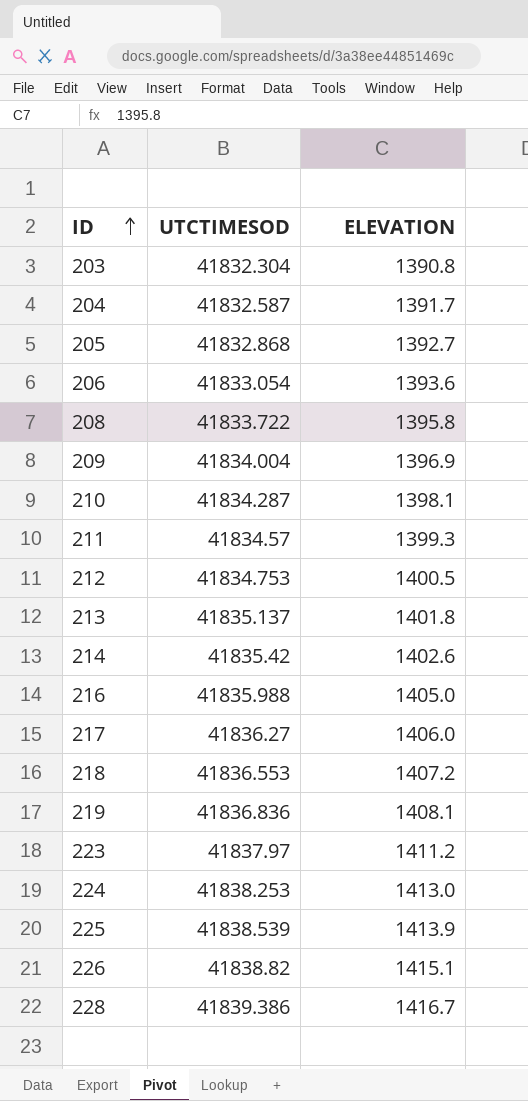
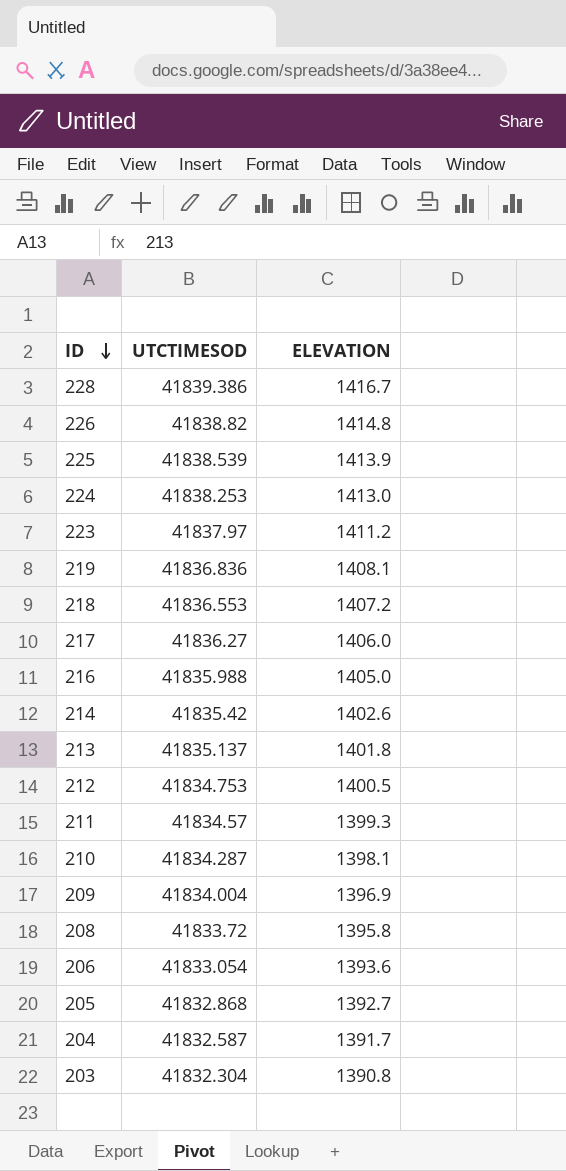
row order: ID ascending -> ID descending
226 | ELEVATION: 1415.1 -> 1414.8
208 | UTCTIMESOD: 41833.722 -> 41833.72

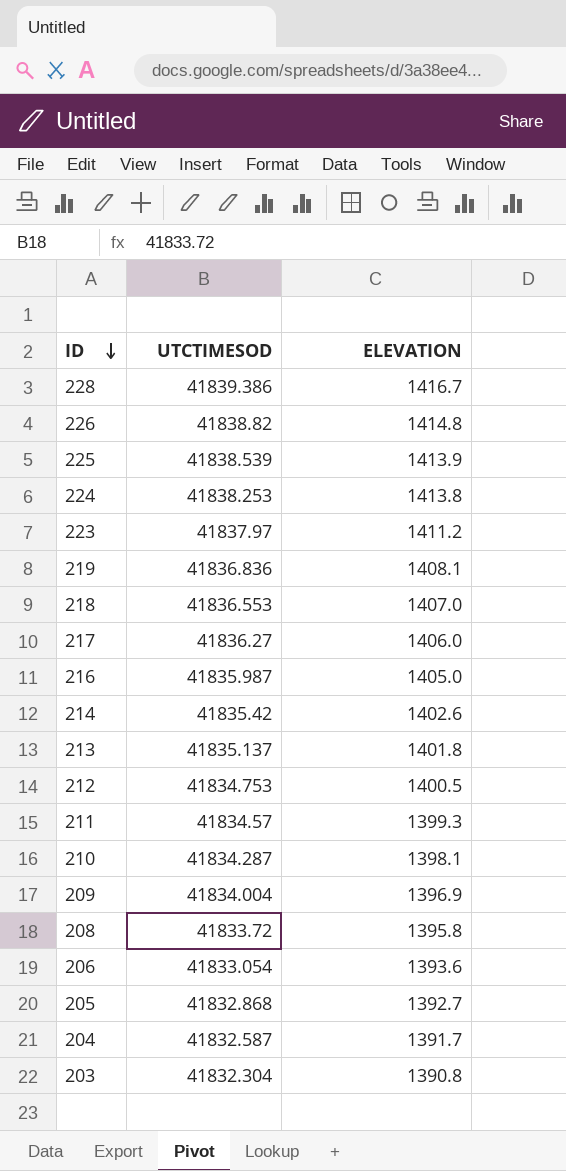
224 | ELEVATION: 1413.0 -> 1413.8
218 | ELEVATION: 1407.2 -> 1407.0
216 | UTCTIMESOD: 41835.988 -> 41835.987

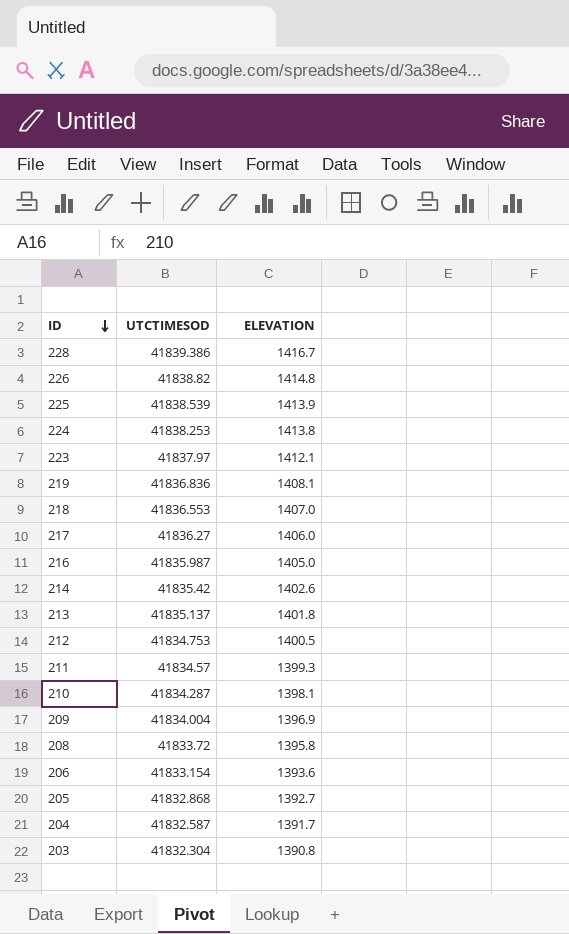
223 | ELEVATION: 1411.2 -> 1412.1
206 | UTCTIMESOD: 41833.054 -> 41833.154

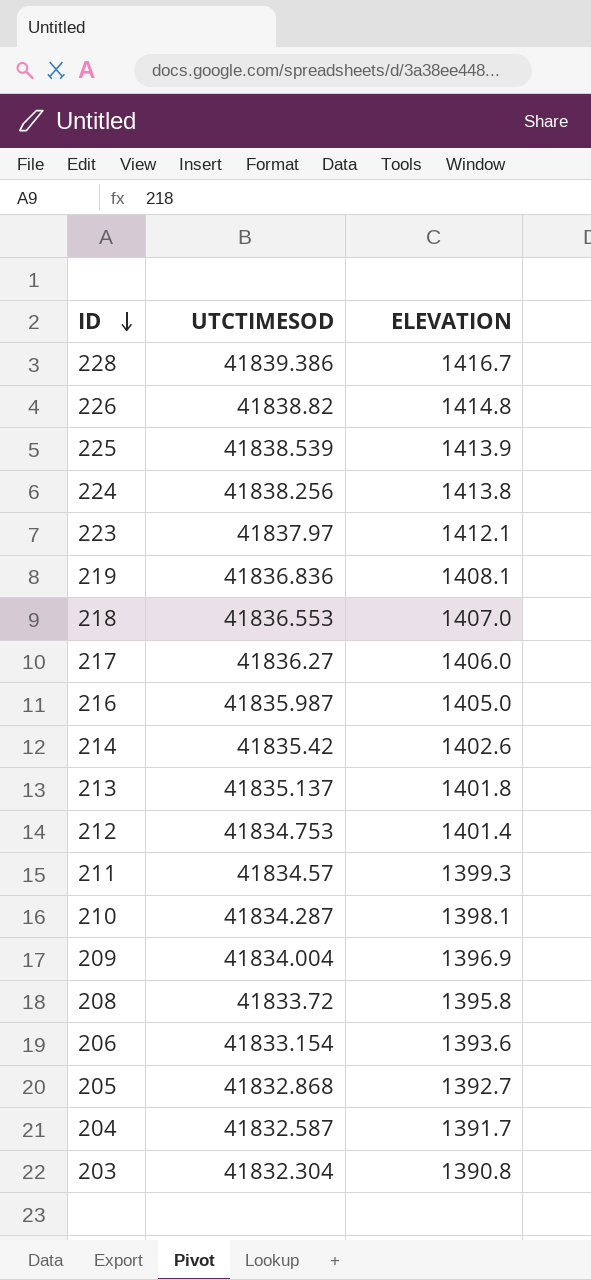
224 | UTCTIMESOD: 41838.253 -> 41838.256
212 | ELEVATION: 1400.5 -> 1401.4

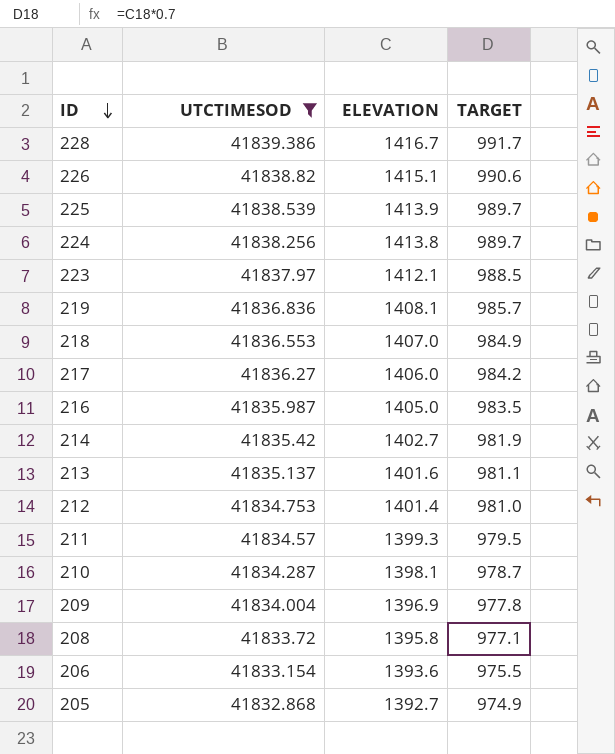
filter: none -> UTCTIMESOD >= 41832.868
column TARGET | formula: none -> [ELEVATION] * 0.7
226 | ELEVATION: 1414.8 -> 1415.1
214 | ELEVATION: 1402.6 -> 1402.7
213 | ELEVATION: 1401.8 -> 1401.6

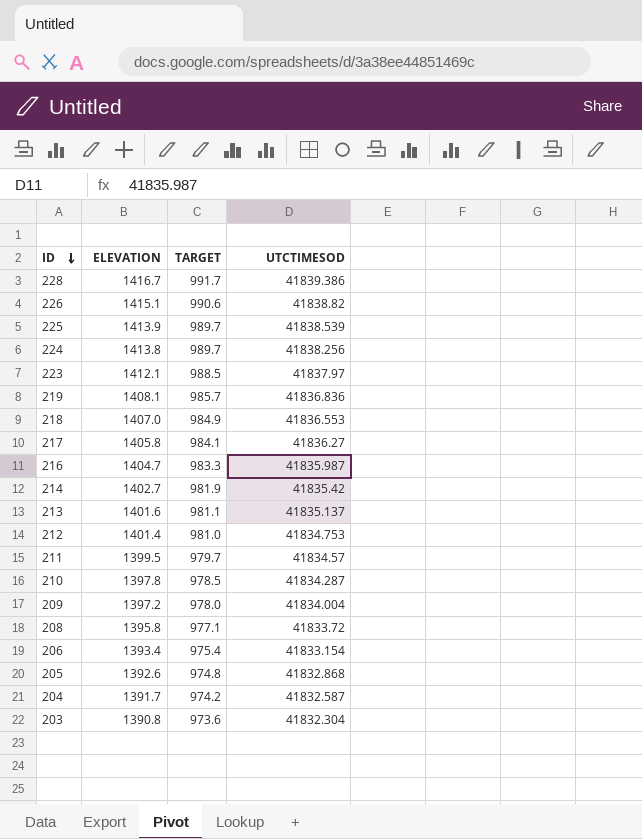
filter: UTCTIMESOD >= 41832.868 -> none
column UTCTIMESOD | position: 2 -> 4
217 | ELEVATION: 1406.0 -> 1405.8
217 | TARGET: 984.2 -> 984.1
216 | ELEVATION: 1405.0 -> 1404.7
216 | TARGET: 983.5 -> 983.3
211 | ELEVATION: 1399.3 -> 1399.5
211 | TARGET: 979.5 -> 979.7
210 | ELEVATION: 1398.1 -> 1397.8
210 | TARGET: 978.7 -> 978.5
209 | ELEVATION: 1396.9 -> 1397.2
209 | TARGET: 977.8 -> 978.0
206 | ELEVATION: 1393.6 -> 1393.4
206 | TARGET: 975.5 -> 975.4
205 | ELEVATION: 1392.7 -> 1392.6
205 | TARGET: 974.9 -> 974.8

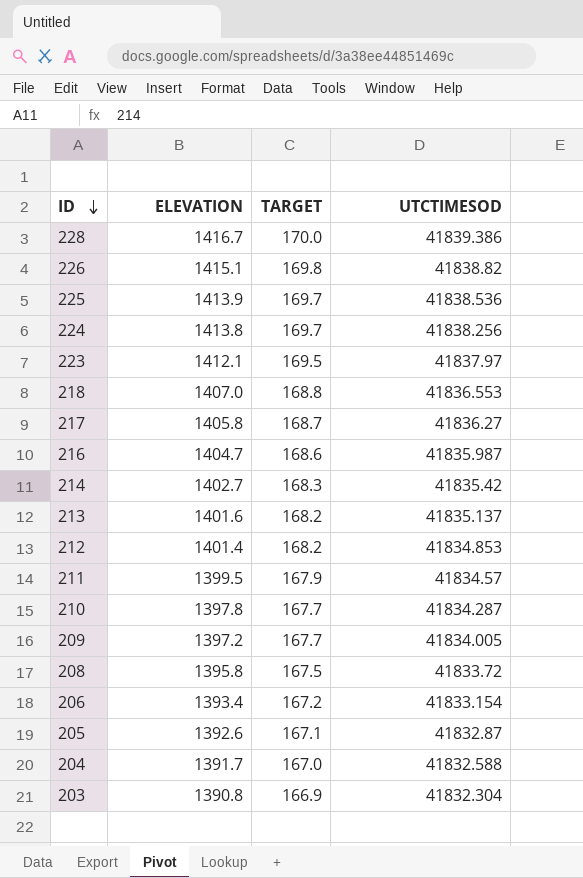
column TARGET | formula: [ELEVATION] * 0.7 -> [ELEVATION] * 0.12
row 219: 1408.1 | 985.7 | 41836.836 -> none
225 | UTCTIMESOD: 41838.539 -> 41838.536
212 | UTCTIMESOD: 41834.753 -> 41834.853
209 | UTCTIMESOD: 41834.004 -> 41834.005
205 | UTCTIMESOD: 41832.868 -> 41832.87
204 | UTCTIMESOD: 41832.587 -> 41832.588

